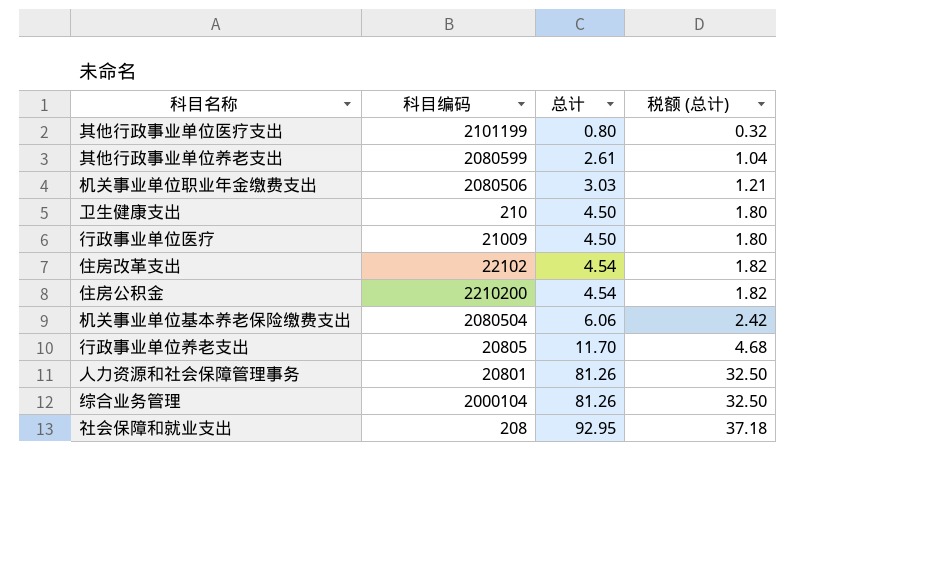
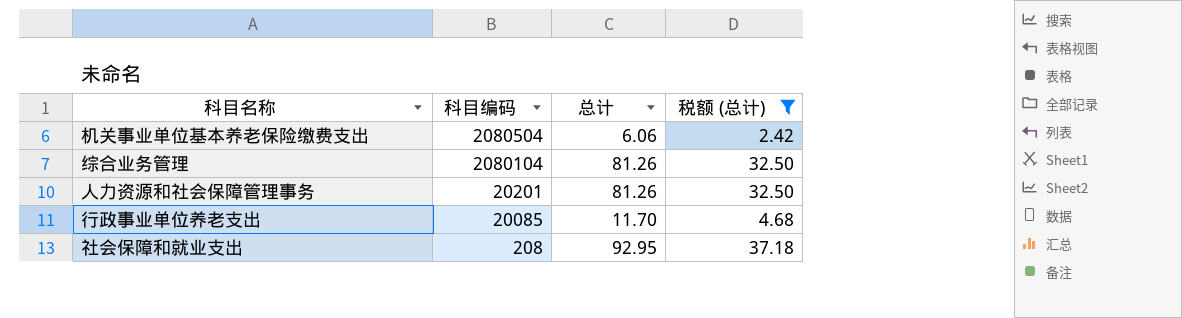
filter: none -> 税额 (总计) >= 2.42
row order: 总计 ascending -> 科目编码 descending
综合业务管理 | 科目编码: 2000104 -> 2080104
人力资源和社会保障管理事务 | 科目编码: 20801 -> 20201
行政事业单位养老支出 | 科目编码: 20805 -> 20085

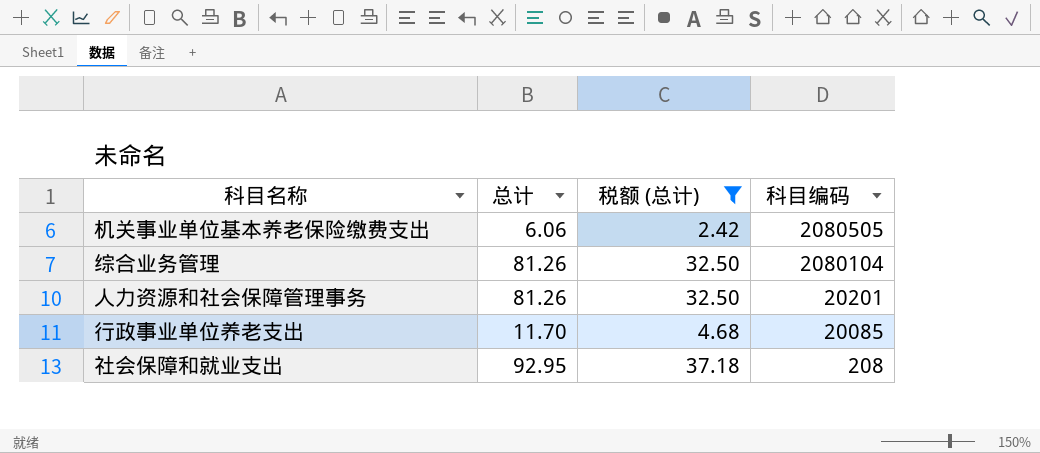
column 科目编码 | position: 2 -> 4
机关事业单位基本养老保险缴费支出 | 科目编码: 2080504 -> 2080505

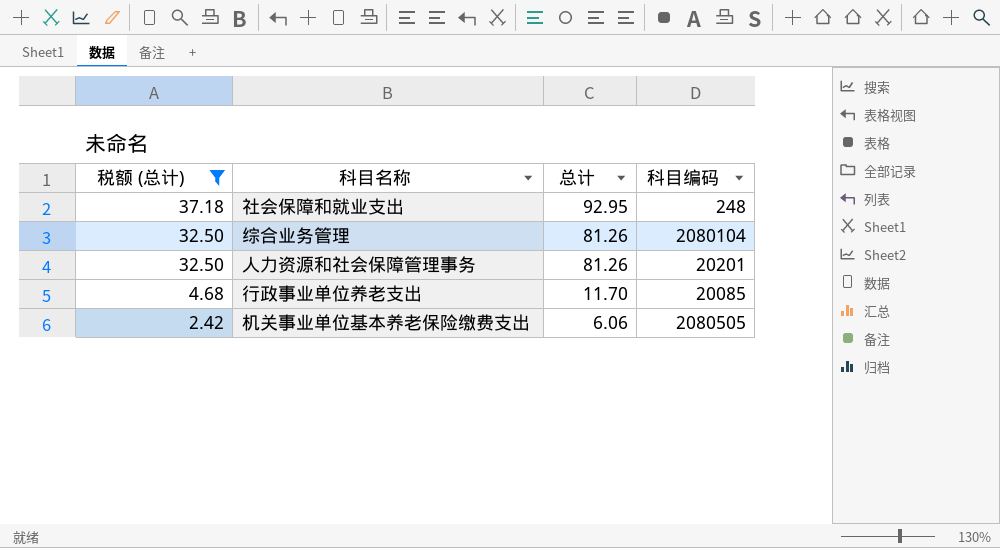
row order: 科目编码 descending -> 税额 (总计) descending
column 税额 (总计) | position: 3 -> 1
社会保障和就业支出 | 科目编码: 208 -> 248

